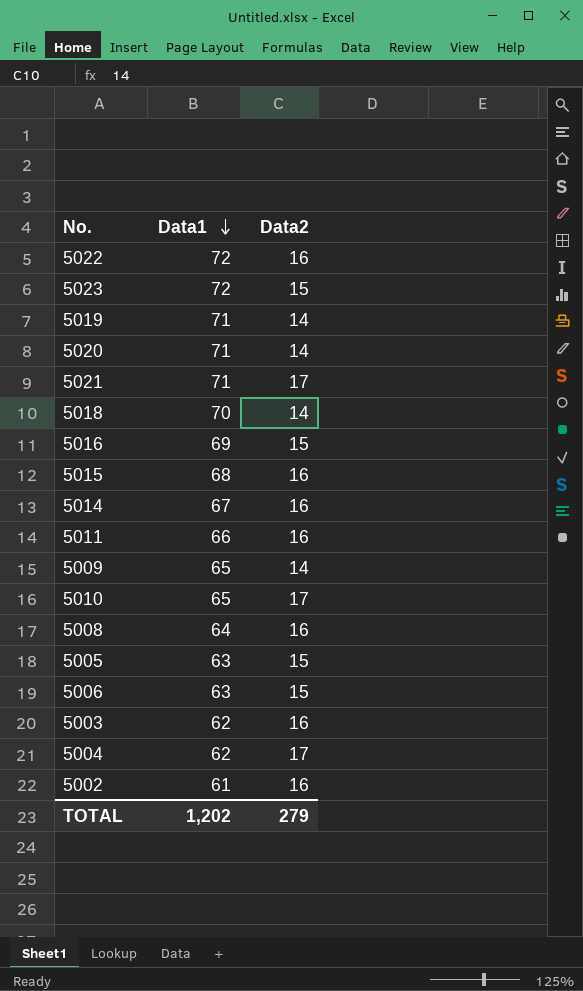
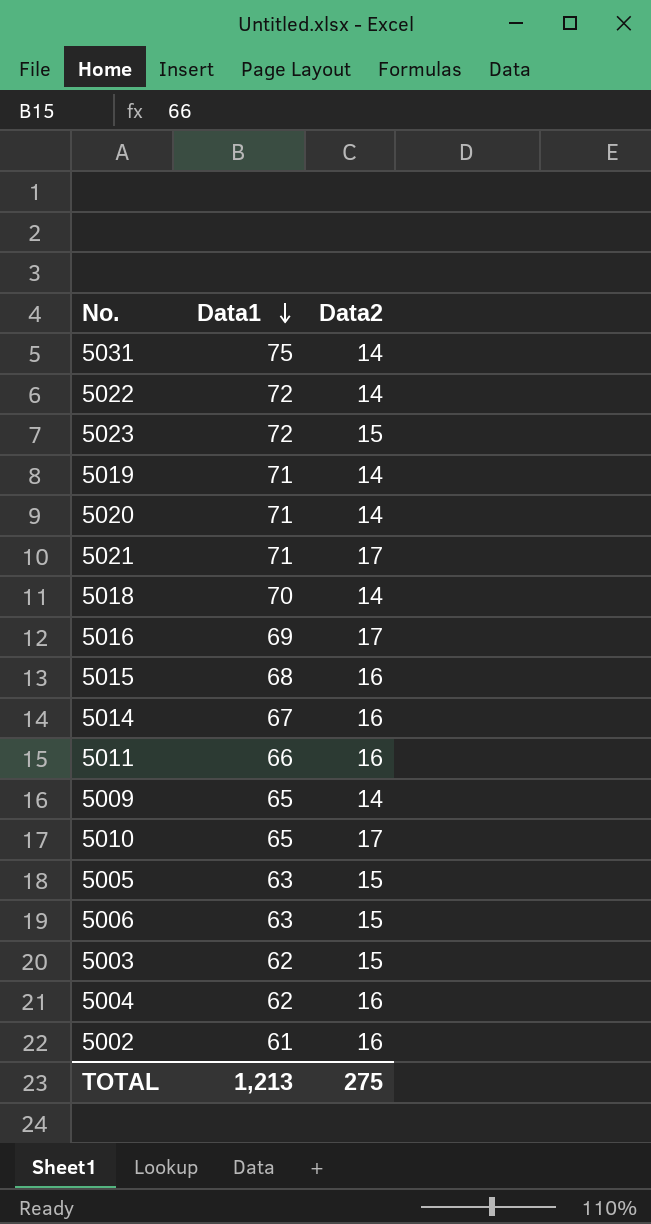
row 5008: 64 | 16 -> none
row 5031: none -> 75 | 14
5022 | Data2: 16 -> 14
5016 | Data2: 15 -> 17
5003 | Data2: 16 -> 15
5004 | Data2: 17 -> 16
TOTAL | Data1: 1,202 -> 1,213
TOTAL | Data2: 279 -> 275

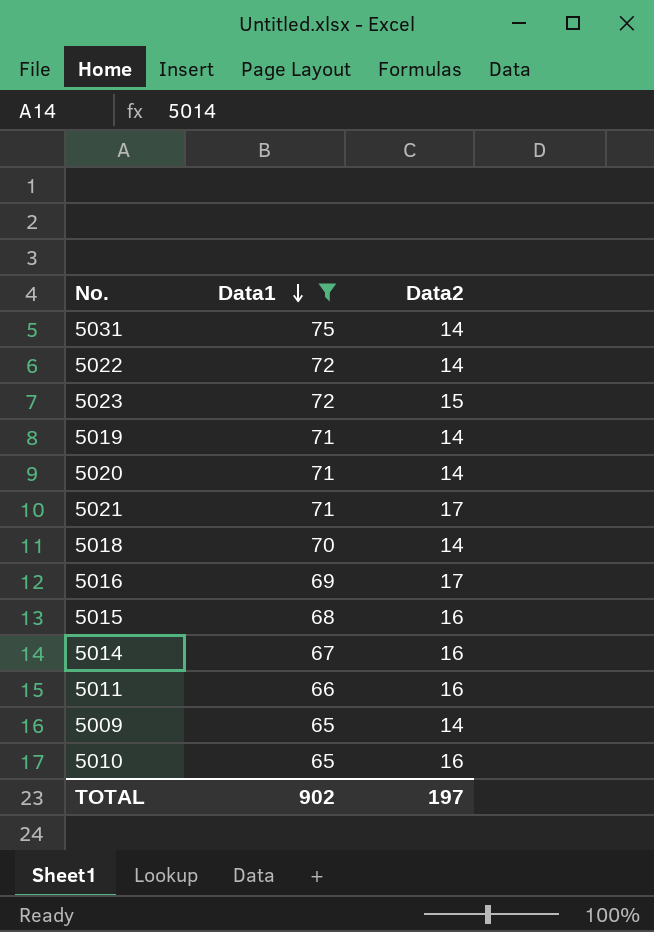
filter: none -> Data1 >= 65
5010 | Data2: 17 -> 16
TOTAL | Data1: 1,213 -> 902
TOTAL | Data2: 275 -> 197

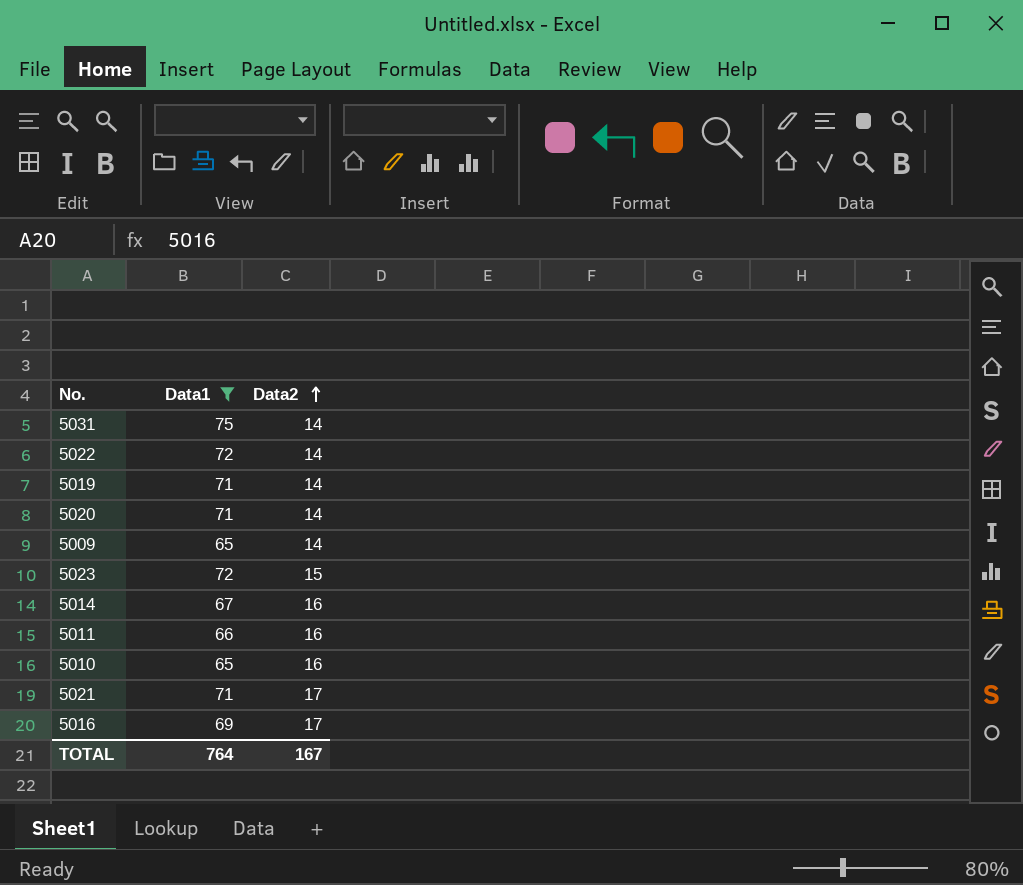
row order: Data1 descending -> Data2 ascending
row 5018: 70 | 14 -> none
row 5015: 68 | 16 -> none
TOTAL | Data1: 902 -> 764
TOTAL | Data2: 197 -> 167

